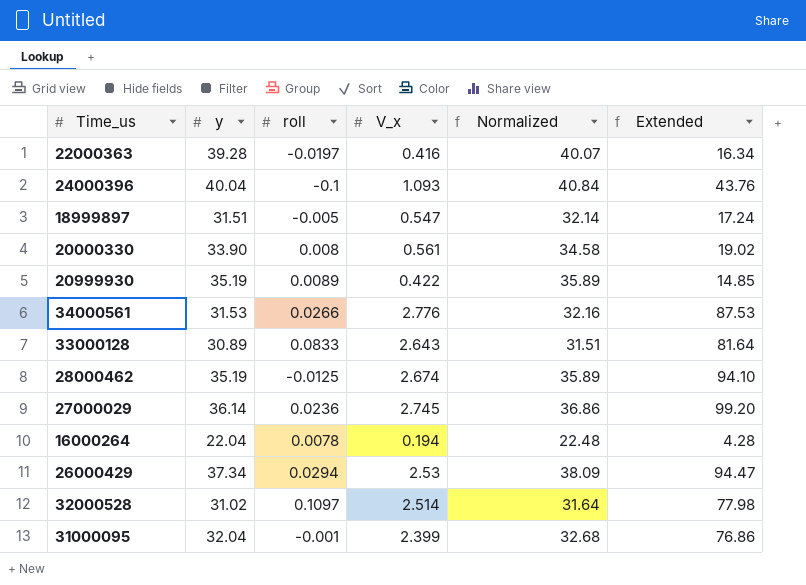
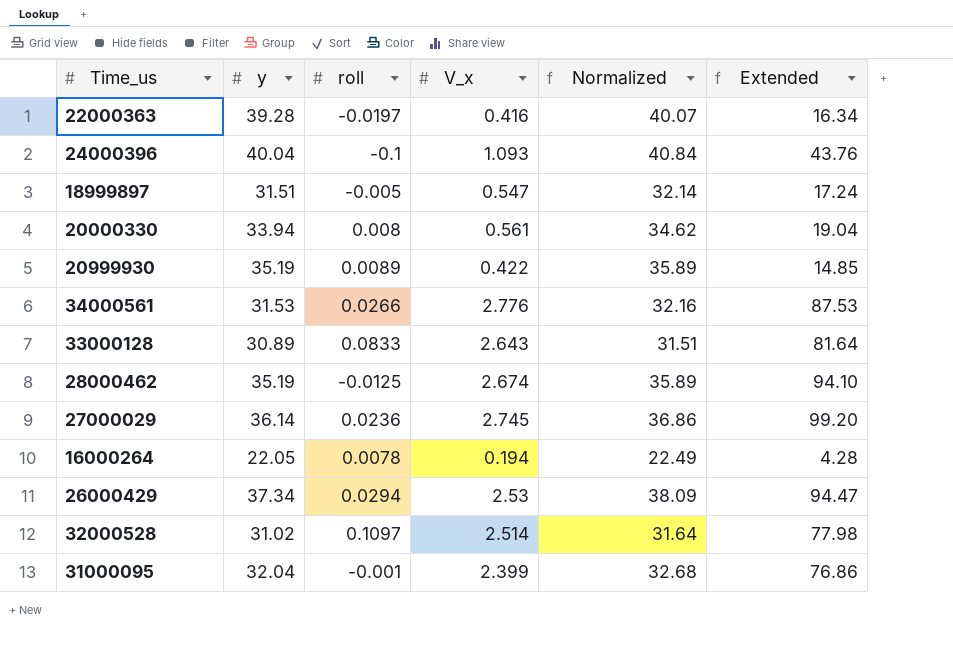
20000330 | y: 33.90 -> 33.94
20000330 | Normalized: 34.58 -> 34.62
20000330 | Extended: 19.02 -> 19.04
16000264 | y: 22.04 -> 22.05
16000264 | Normalized: 22.48 -> 22.49

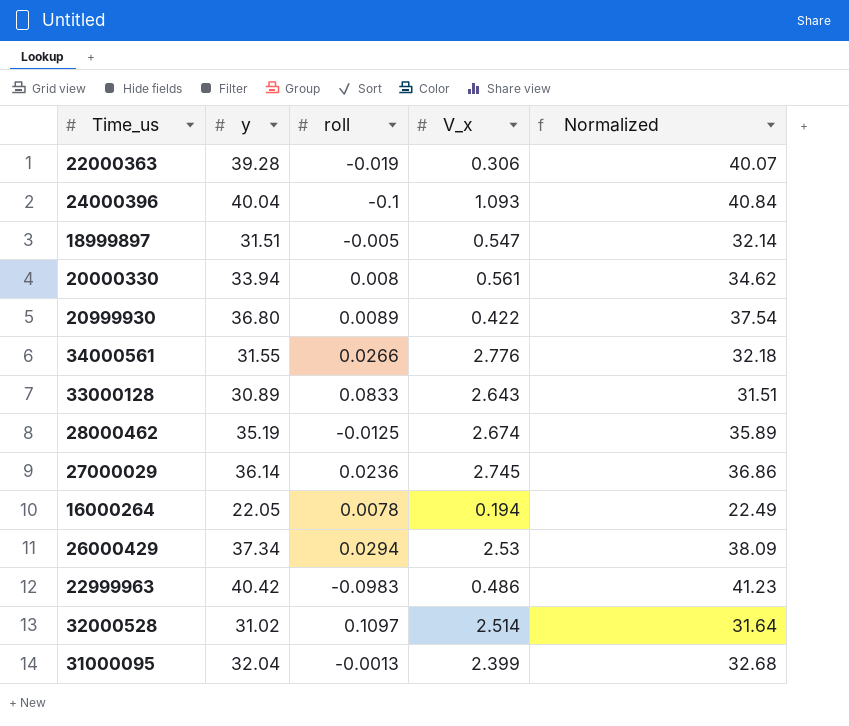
column Extended | formula: [y] * [V_x] -> none
22000363 | roll: -0.0197 -> -0.019
22000363 | V_x: 0.416 -> 0.306
20999930 | y: 35.19 -> 36.80
20999930 | Normalized: 35.89 -> 37.54
34000561 | y: 31.53 -> 31.55
34000561 | Normalized: 32.16 -> 32.18
row 22999963: none -> 40.42 | -0.0983 | 0.486 | 41.23
31000095 | roll: -0.001 -> -0.0013

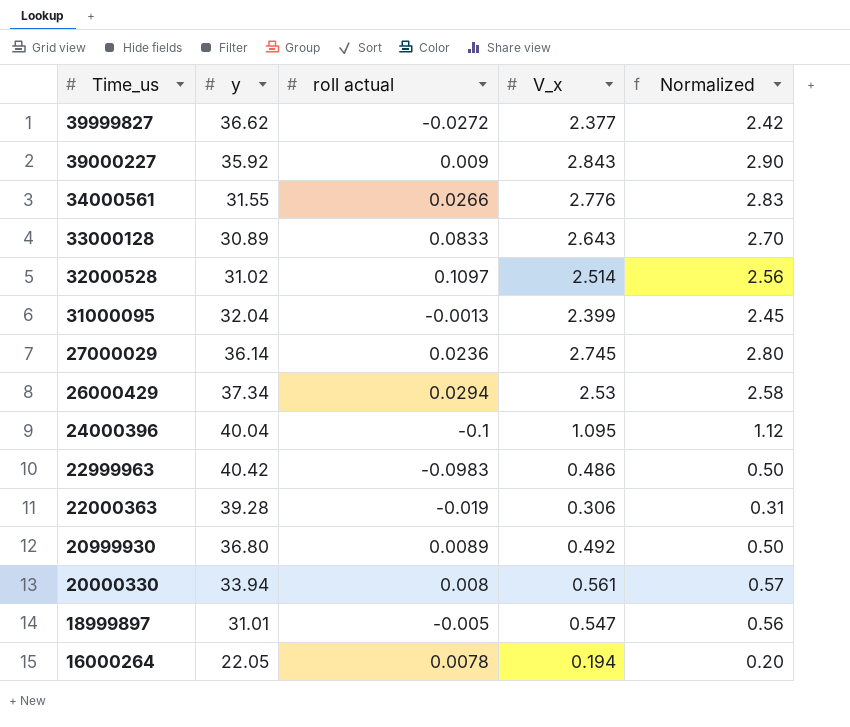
row order: none -> Time_us descending
column name: roll -> roll actual
column Normalized | formula: [y] * 1.02 -> [V_x] * 1.02
row 28000462: 35.19 | -0.0125 | 2.674 | 35.89 -> none
row 39999827: none -> 36.62 | -0.0272 | 2.377 | 2.42
row 39000227: none -> 35.92 | 0.009 | 2.843 | 2.90
24000396 | V_x: 1.093 -> 1.095
20999930 | V_x: 0.422 -> 0.492
18999897 | y: 31.51 -> 31.01

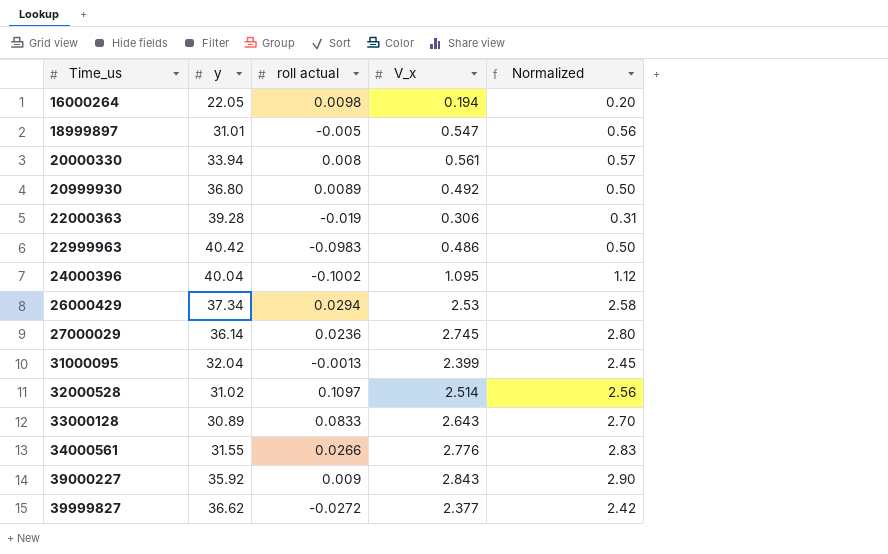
row order: Time_us descending -> Time_us ascending
16000264 | roll actual: 0.0078 -> 0.0098
24000396 | roll actual: -0.1 -> -0.1002

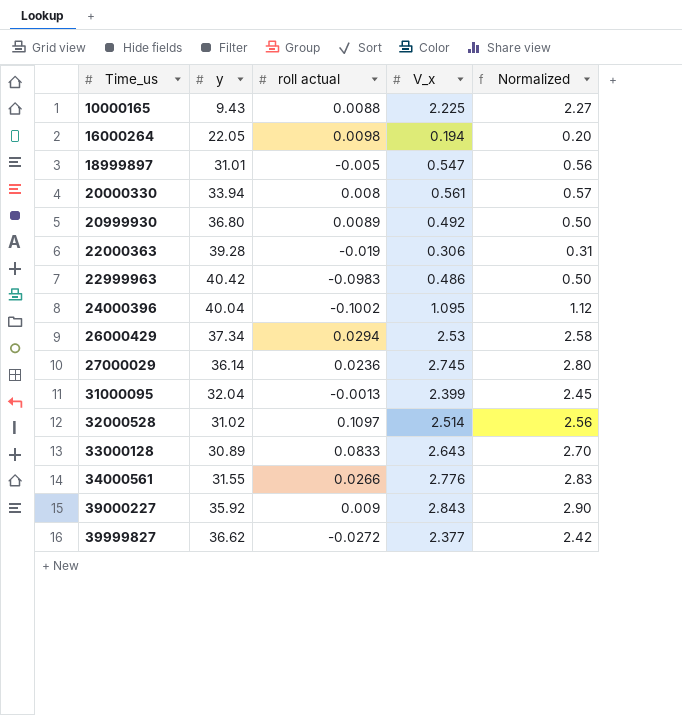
row 10000165: none -> 9.43 | 0.0088 | 2.225 | 2.27

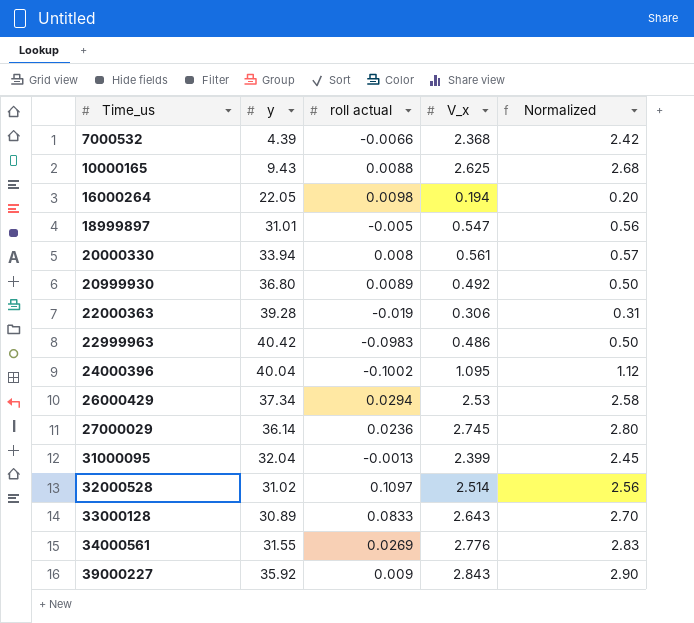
row 39999827: 36.62 | -0.0272 | 2.377 | 2.42 -> none
row 7000532: none -> 4.39 | -0.0066 | 2.368 | 2.42
10000165 | V_x: 2.225 -> 2.625
10000165 | Normalized: 2.27 -> 2.68
34000561 | roll actual: 0.0266 -> 0.0269

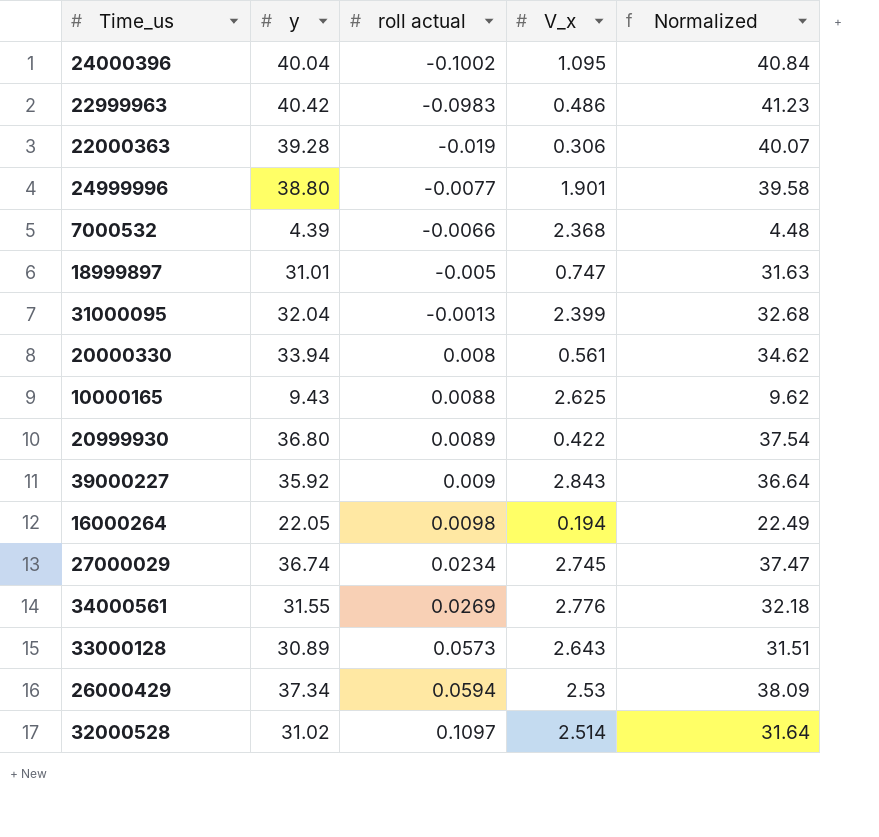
row order: Time_us ascending -> roll actual ascending
column Normalized | formula: [V_x] * 1.02 -> [y] * 1.02
row 24999996: none -> 38.80 | -0.0077 | 1.901 | 39.58
18999897 | V_x: 0.547 -> 0.747
20999930 | V_x: 0.492 -> 0.422
27000029 | y: 36.14 -> 36.74
27000029 | roll actual: 0.0236 -> 0.0234
33000128 | roll actual: 0.0833 -> 0.0573
26000429 | roll actual: 0.0294 -> 0.0594

